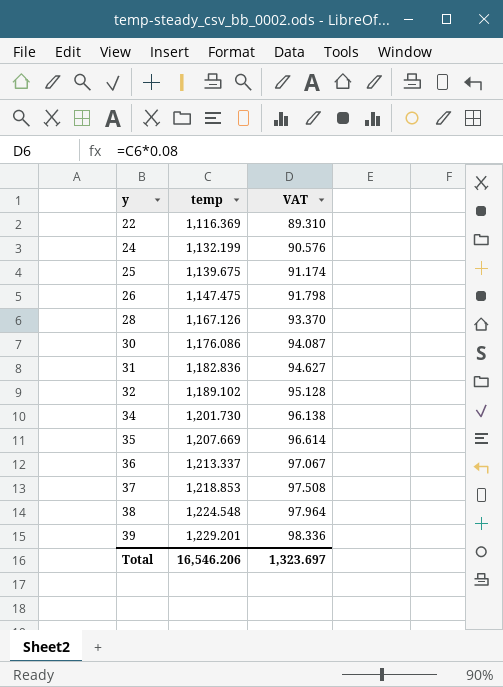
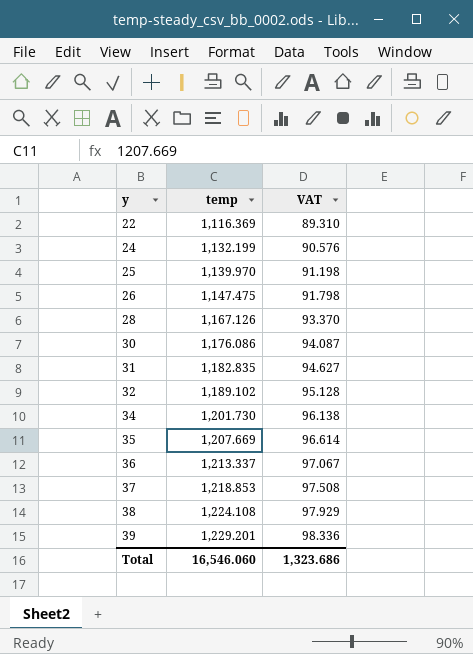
25 | temp: 1,139.675 -> 1,139.970
25 | VAT: 91.174 -> 91.198
31 | temp: 1,182.836 -> 1,182.835
38 | temp: 1,224.548 -> 1,224.108
38 | VAT: 97.964 -> 97.929
Total | temp: 16,546.206 -> 16,546.060
Total | VAT: 1,323.697 -> 1,323.686

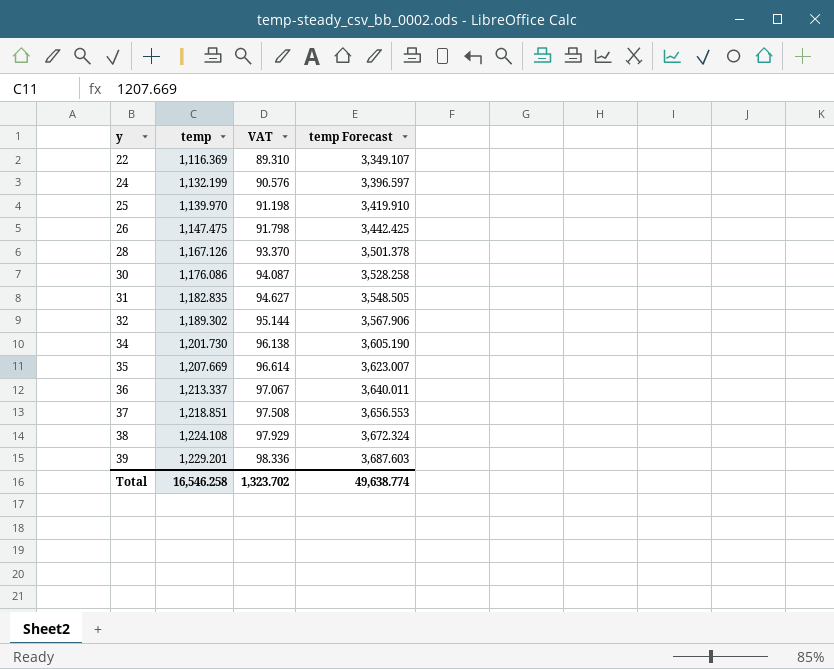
column temp Forecast | formula: none -> [temp] * 3
32 | temp: 1,189.102 -> 1,189.302
32 | VAT: 95.128 -> 95.144
37 | temp: 1,218.853 -> 1,218.851
Total | temp: 16,546.060 -> 16,546.258
Total | VAT: 1,323.686 -> 1,323.702

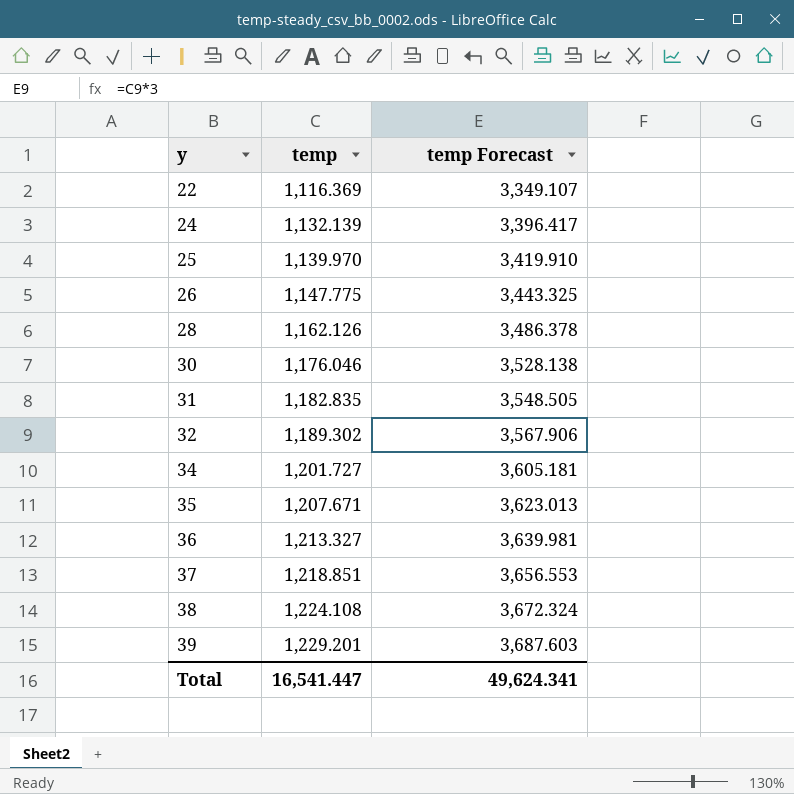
column VAT | formula: [temp] * 0.08 -> none
24 | temp: 1,132.199 -> 1,132.139
24 | temp Forecast: 3,396.597 -> 3,396.417
26 | temp: 1,147.475 -> 1,147.775
26 | temp Forecast: 3,442.425 -> 3,443.325
28 | temp: 1,167.126 -> 1,162.126
28 | temp Forecast: 3,501.378 -> 3,486.378
30 | temp: 1,176.086 -> 1,176.046
30 | temp Forecast: 3,528.258 -> 3,528.138
34 | temp: 1,201.730 -> 1,201.727
34 | temp Forecast: 3,605.190 -> 3,605.181
35 | temp: 1,207.669 -> 1,207.671
35 | temp Forecast: 3,623.007 -> 3,623.013
36 | temp: 1,213.337 -> 1,213.327
36 | temp Forecast: 3,640.011 -> 3,639.981
Total | temp: 16,546.258 -> 16,541.447
Total | temp Forecast: 49,638.774 -> 49,624.341

